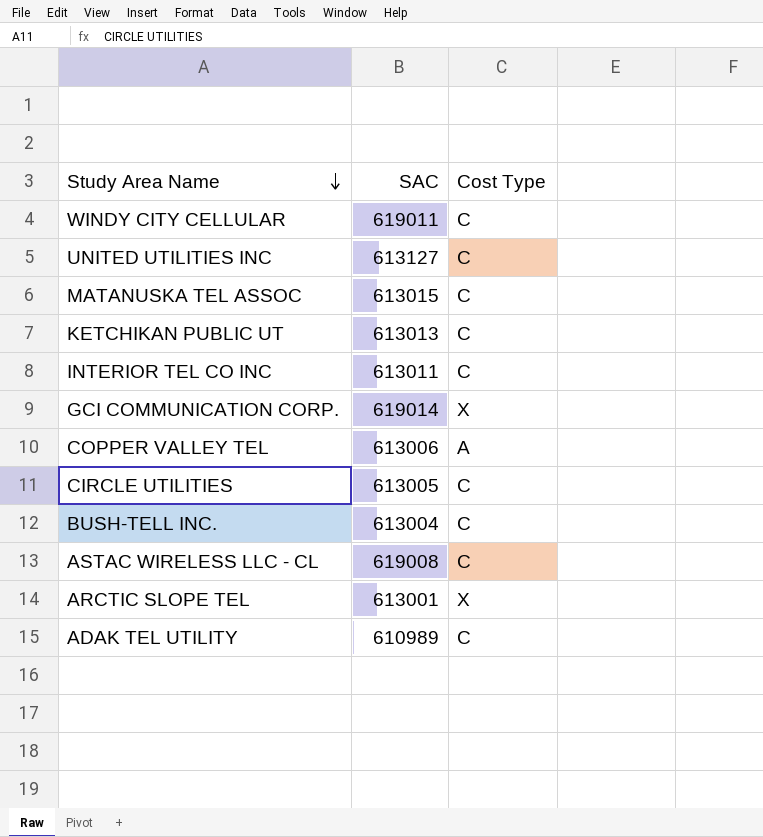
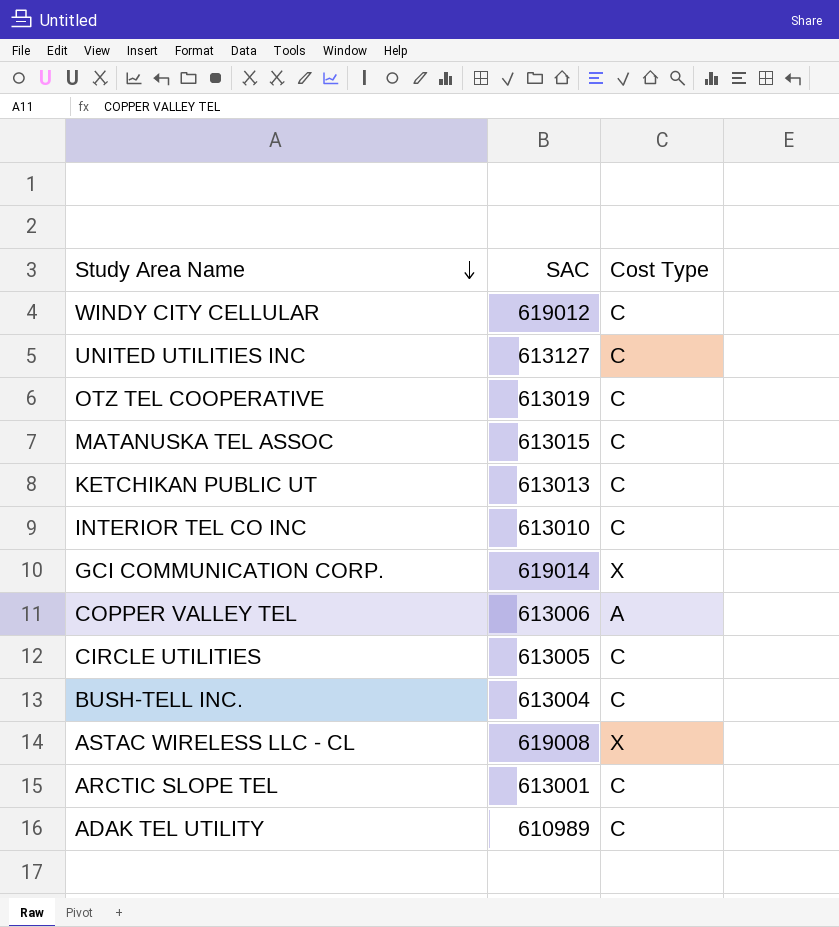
WINDY CITY CELLULAR | SAC: 619011 -> 619012
row OTZ TEL COOPERATIVE: none -> 613019 | C
INTERIOR TEL CO INC | SAC: 613011 -> 613010
ASTAC WIRELESS LLC - CL | Cost Type: C -> X
ARCTIC SLOPE TEL | Cost Type: X -> C

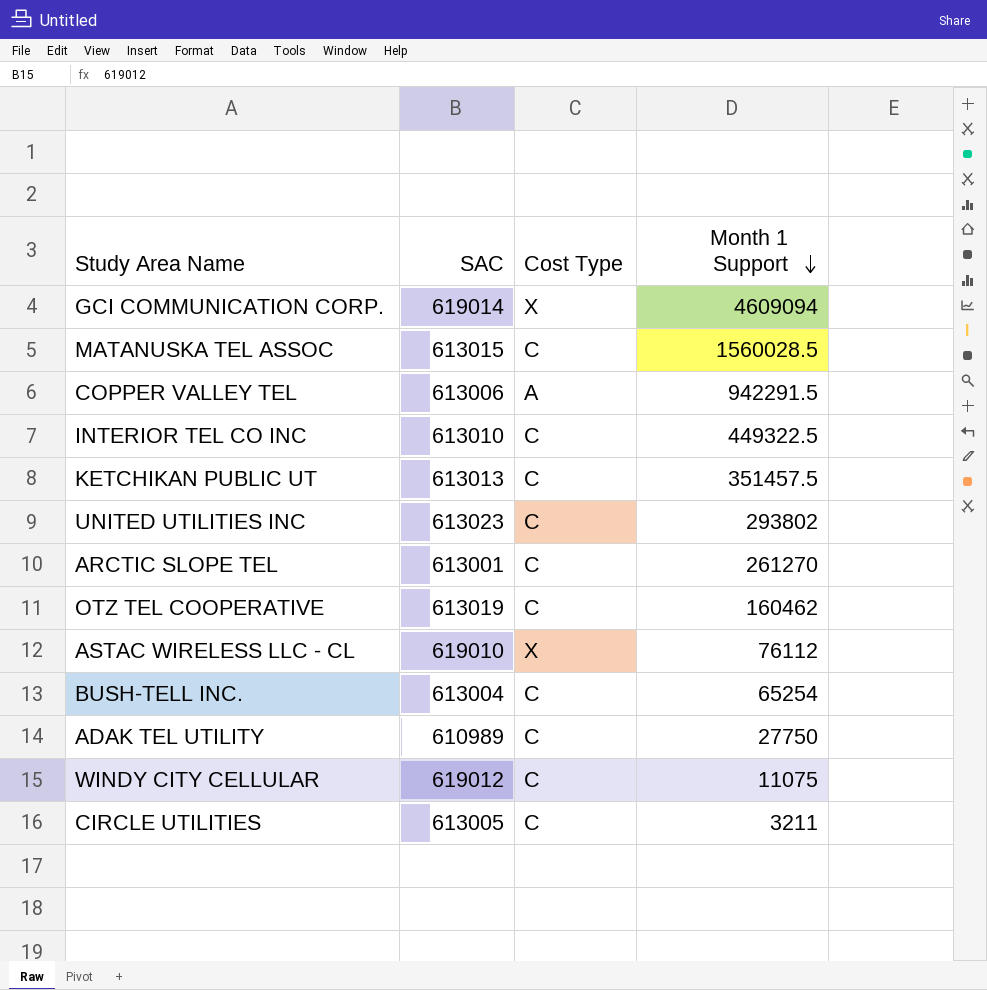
row order: Study Area Name descending -> Month 1 Support descending
column Month 1 Support | position: none -> 4
UNITED UTILITIES INC | SAC: 613127 -> 613023
ASTAC WIRELESS LLC - CL | SAC: 619008 -> 619010

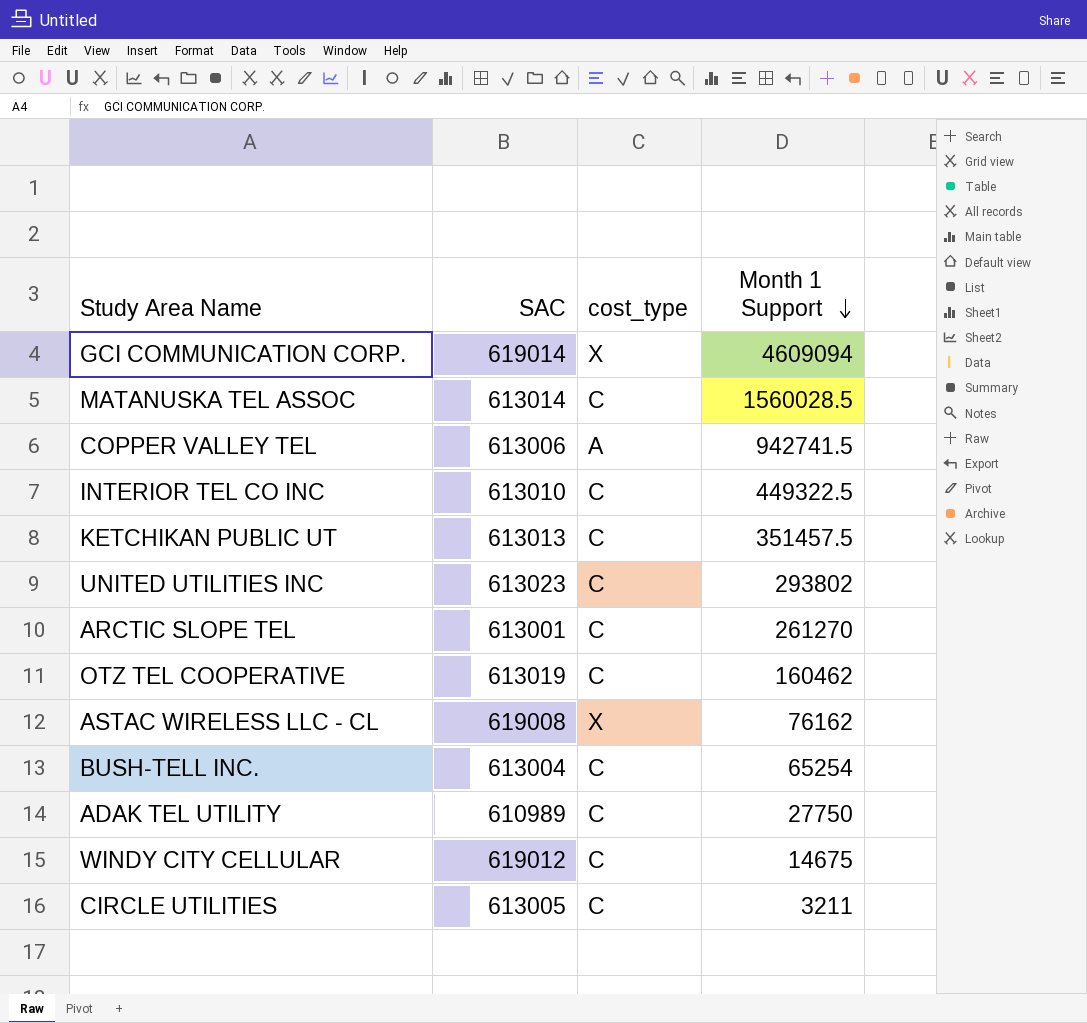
column name: Cost Type -> cost_type
MATANUSKA TEL ASSOC | SAC: 613015 -> 613014
COPPER VALLEY TEL | Month 1 Support: 942291.5 -> 942741.5
ASTAC WIRELESS LLC - CL | SAC: 619010 -> 619008
ASTAC WIRELESS LLC - CL | Month 1 Support: 76112 -> 76162
WINDY CITY CELLULAR | Month 1 Support: 11075 -> 14675

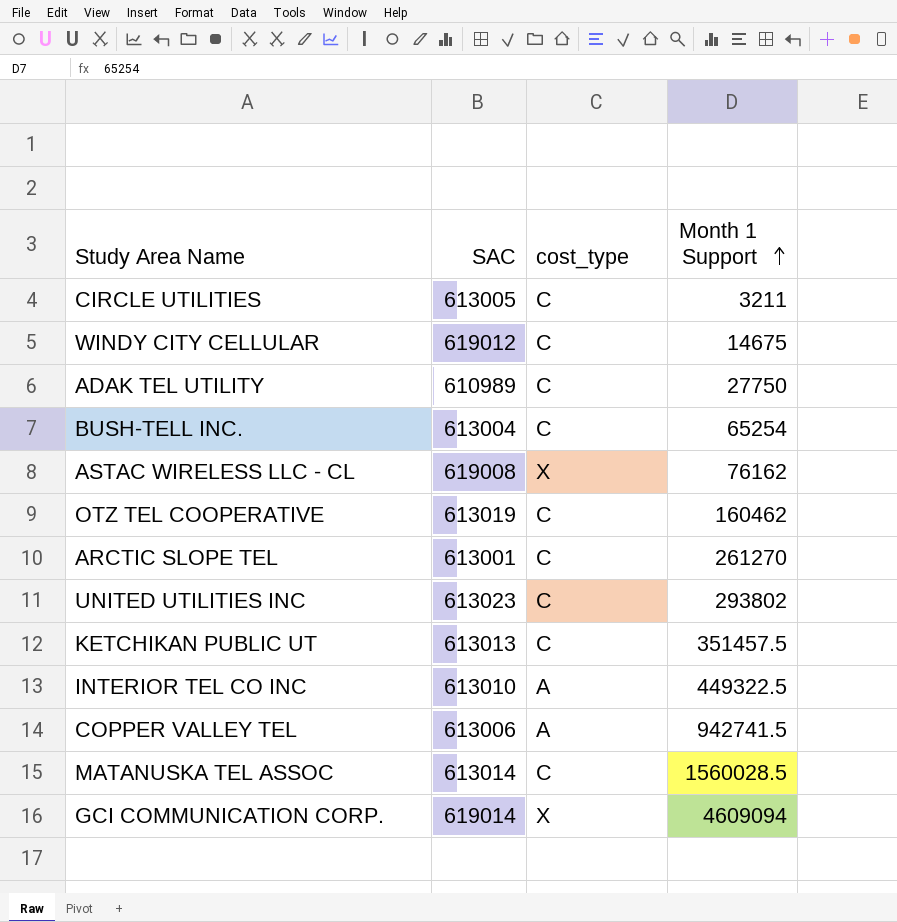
row order: Month 1 Support descending -> Month 1 Support ascending
INTERIOR TEL CO INC | cost_type: C -> A

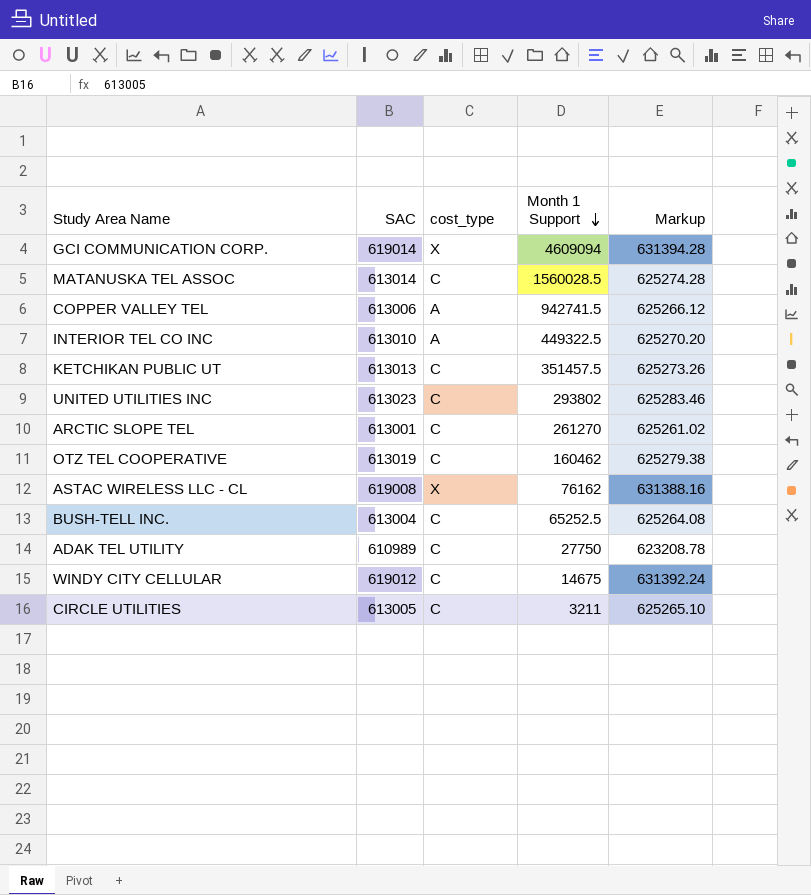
row order: Month 1 Support ascending -> Month 1 Support descending
column Markup | formula: none -> [SAC] * 1.02
BUSH-TELL INC. | Month 1 Support: 65254 -> 65252.5

